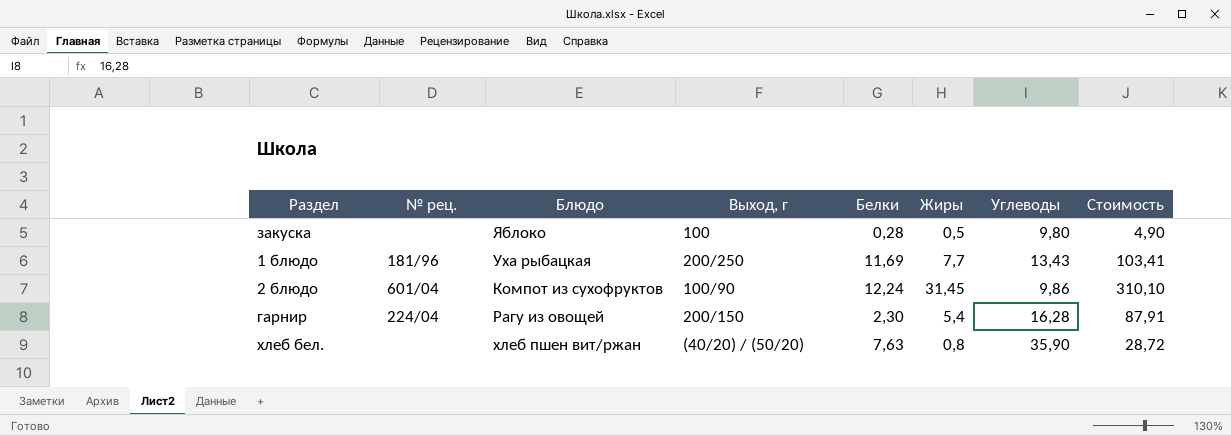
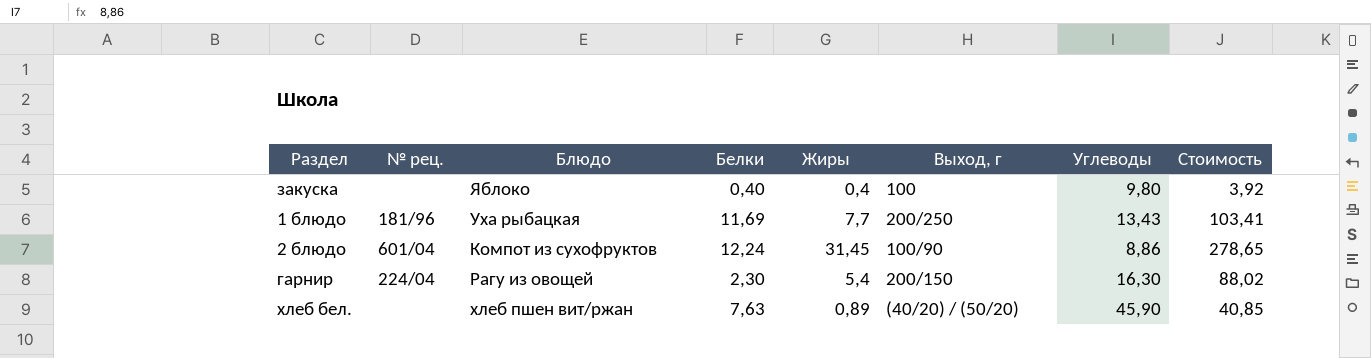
column Выход, г | position: 4 -> 6
закуска | Белки: 0,28 -> 0,40
закуска | Жиры: 0,5 -> 0,4
закуска | Стоимость: 4,90 -> 3,92
2 блюдо | Углеводы: 9,86 -> 8,86
2 блюдо | Стоимость: 310,10 -> 278,65
гарнир | Углеводы: 16,28 -> 16,30
гарнир | Стоимость: 87,91 -> 88,02
хлеб бел. | Жиры: 0,8 -> 0,89
хлеб бел. | Углеводы: 35,90 -> 45,90
хлеб бел. | Стоимость: 28,72 -> 40,85

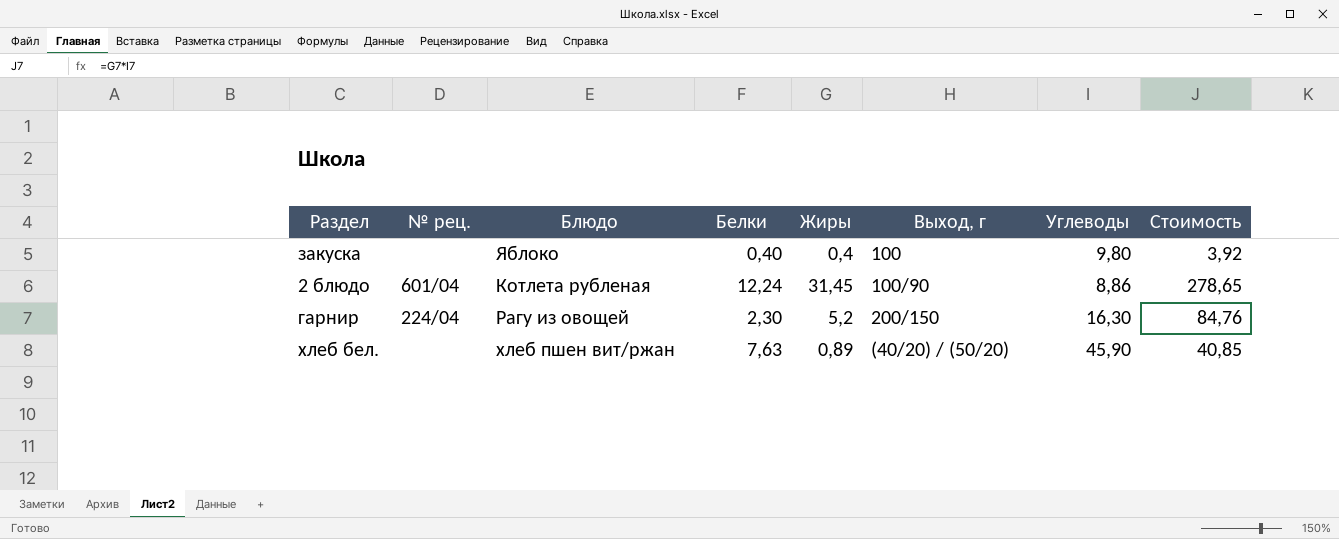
row 1 блюдо: 181/96 | Уха рыбацкая | 11,69 | 7,7 | 200/250 | 13,43 | 103,41 -> none
2 блюдо | Блюдо: Компот из сухофруктов -> Котлета рубленая
гарнир | Жиры: 5,4 -> 5,2
гарнир | Стоимость: 88,02 -> 84,76

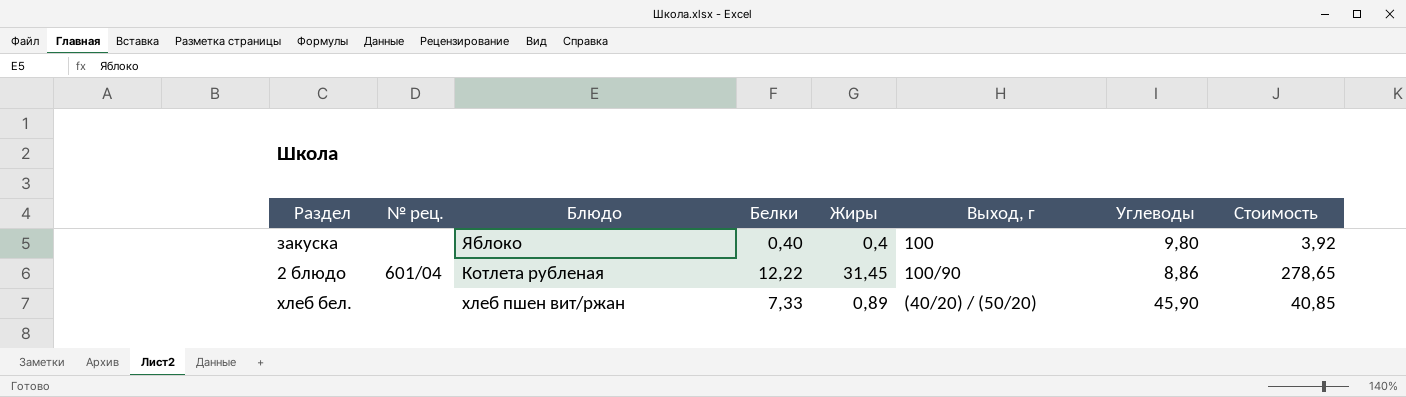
row гарнир: 224/04 | Рагу из овощей | 2,30 | 5,2 | 200/150 | 16,30 | 84,76 -> none
2 блюдо | Белки: 12,24 -> 12,22
хлеб бел. | Белки: 7,63 -> 7,33

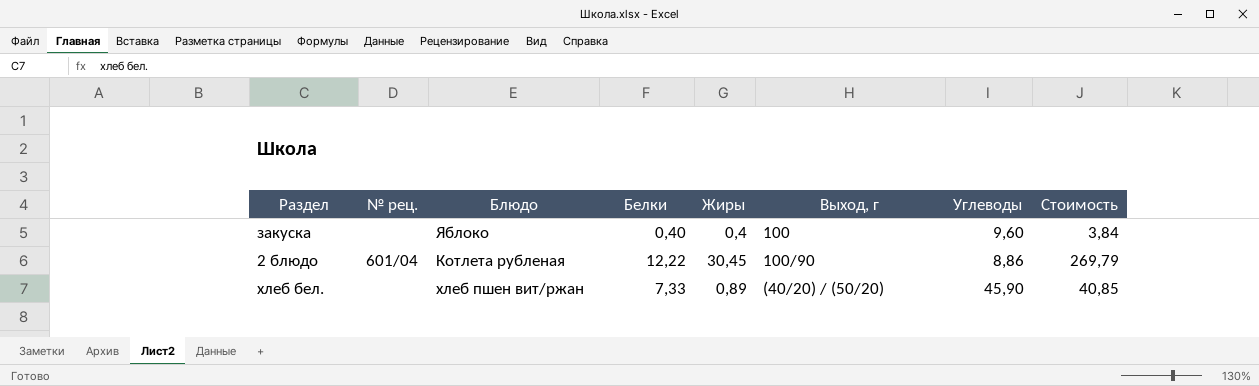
закуска | Углеводы: 9,80 -> 9,60
закуска | Стоимость: 3,92 -> 3,84
2 блюдо | Жиры: 31,45 -> 30,45
2 блюдо | Стоимость: 278,65 -> 269,79

